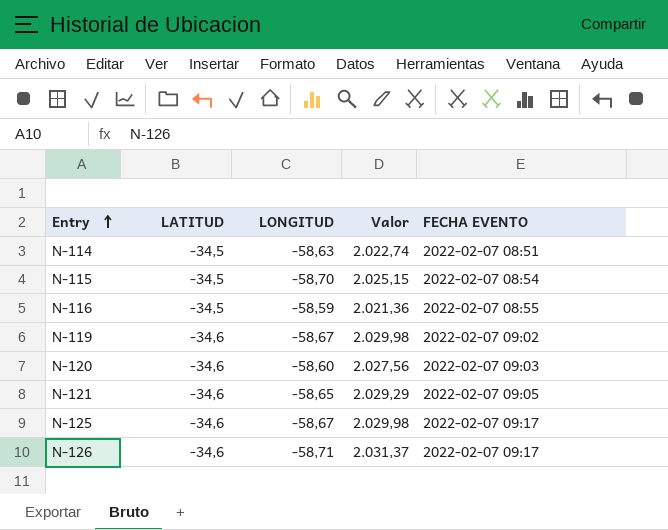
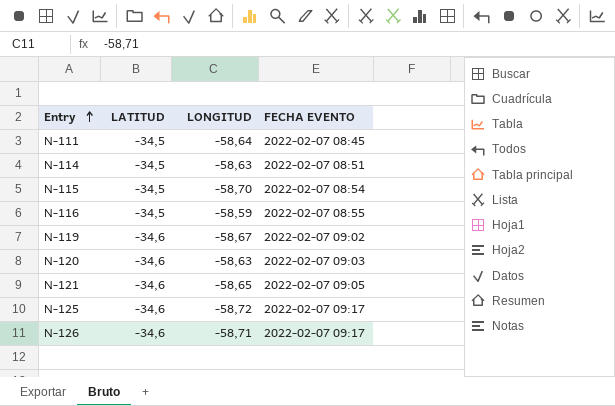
column Valor | formula: [LATITUD] * [LONGITUD] -> none
row N-111: none -> -34,5 | -58,64 | 2022-02-07 08:45
N-120 | LONGITUD: -58,60 -> -58,63
N-125 | LONGITUD: -58,67 -> -58,72

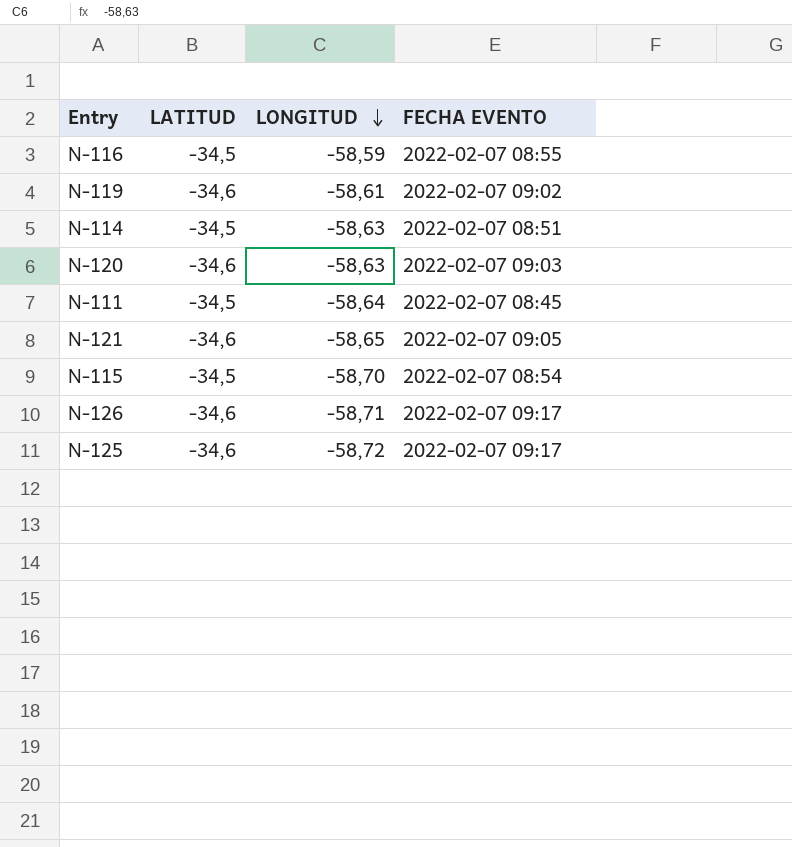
row order: Entry ascending -> LONGITUD descending
N-119 | LONGITUD: -58,67 -> -58,61

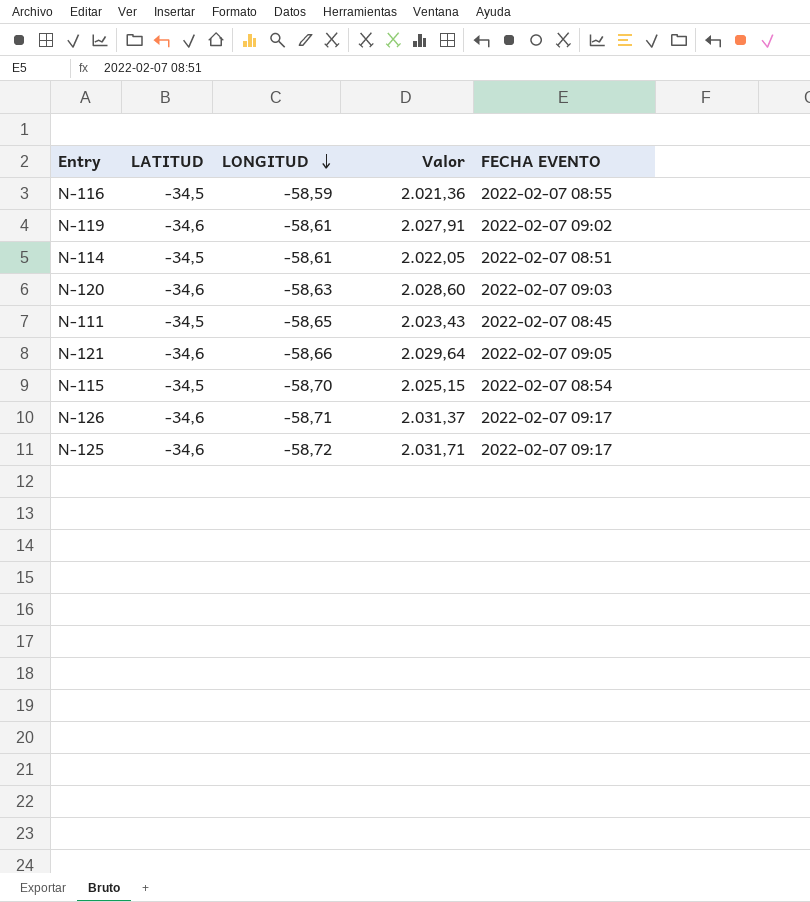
column Valor | formula: none -> [LATITUD] * [LONGITUD]
N-114 | LONGITUD: -58,63 -> -58,61
N-111 | LONGITUD: -58,64 -> -58,65
N-121 | LONGITUD: -58,65 -> -58,66

